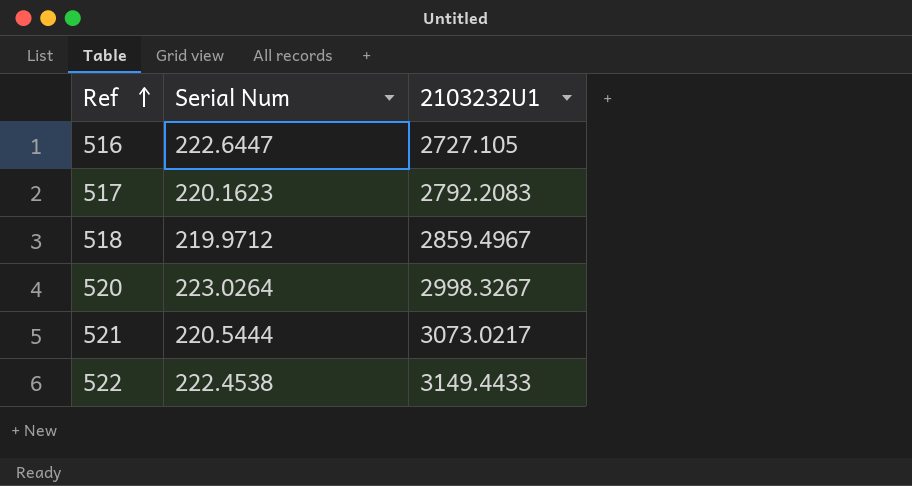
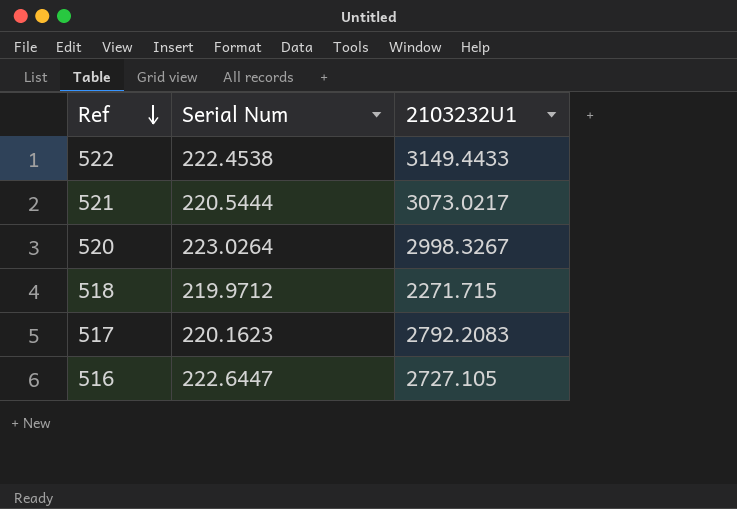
row order: Ref ascending -> Ref descending
518 | 2103232U1: 2859.4967 -> 2271.715

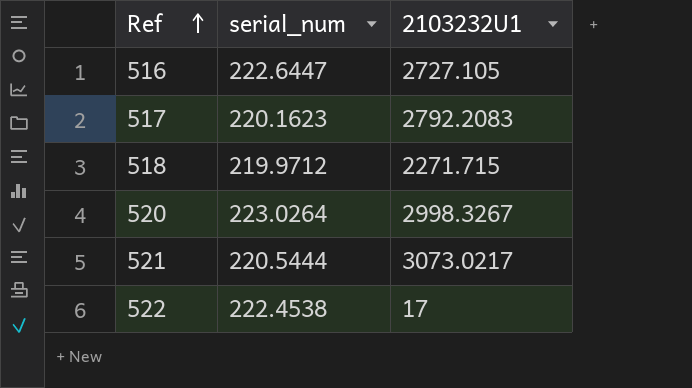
row order: Ref descending -> Ref ascending
column name: Serial Num -> serial_num
522 | 2103232U1: 3149.4433 -> 17

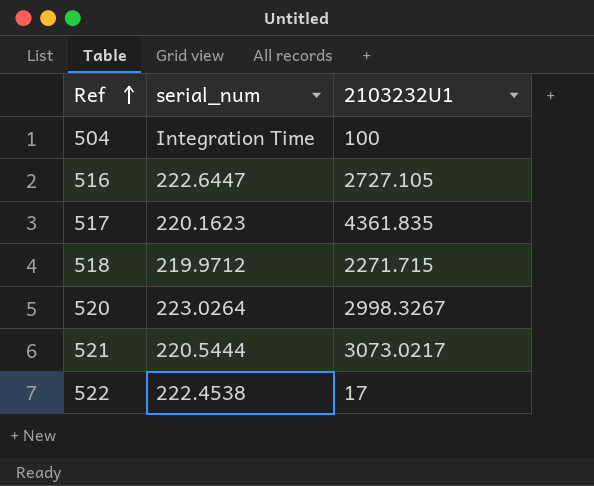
row 504: none -> Integration Time | 100
517 | 2103232U1: 2792.2083 -> 4361.835

